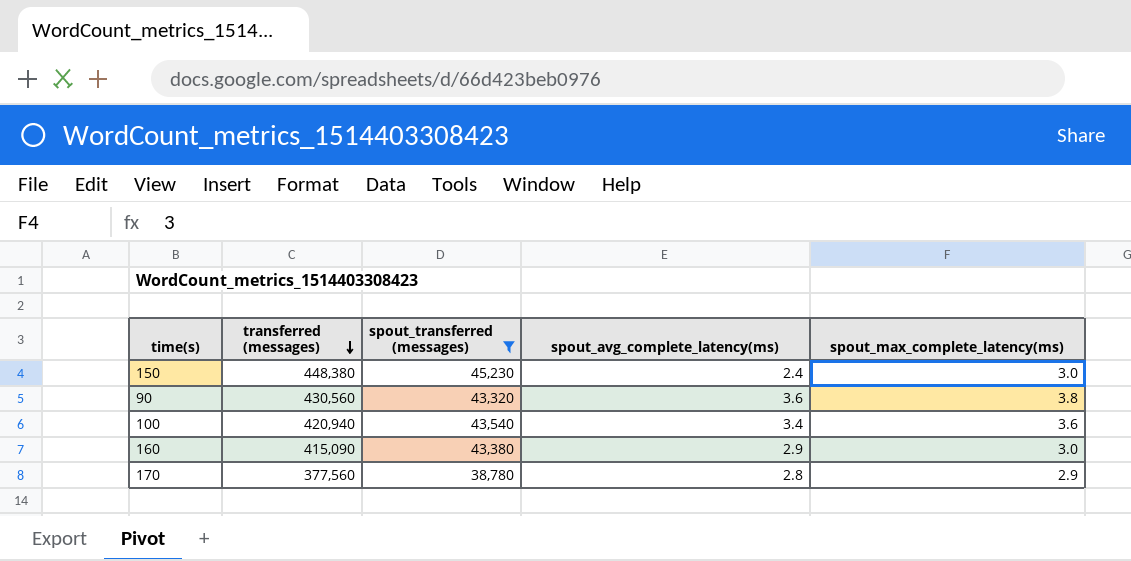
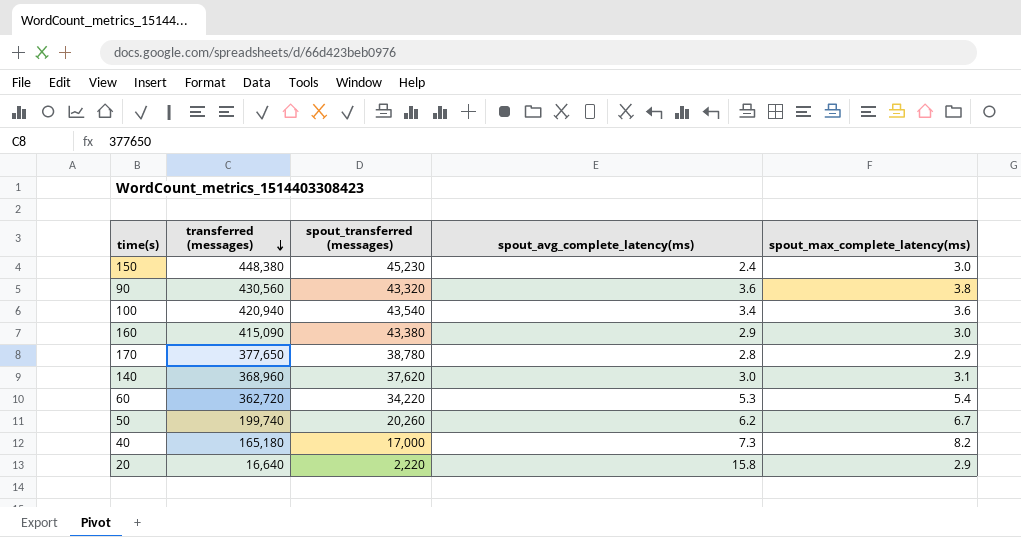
filter: spout_transferred (messages) >= 38,780 -> none
170 | transferred (messages): 377,560 -> 377,650

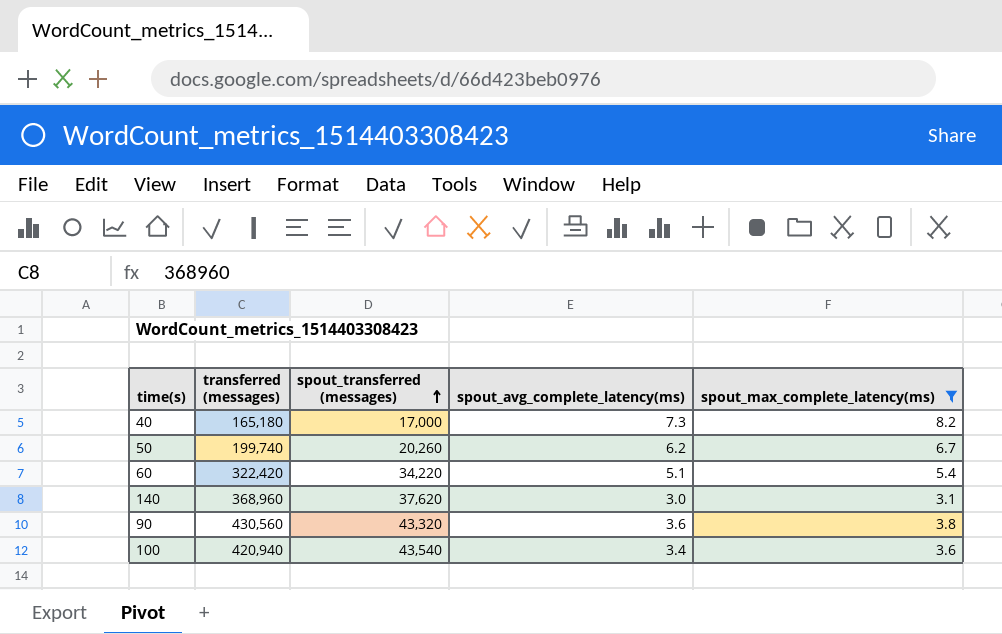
filter: none -> spout_max_complete_latency(ms) >= 3.1
row order: transferred (messages) descending -> spout_transferred (messages) ascending
60 | transferred (messages): 362,720 -> 322,420
60 | spout_avg_complete_latency(ms): 5.3 -> 5.1

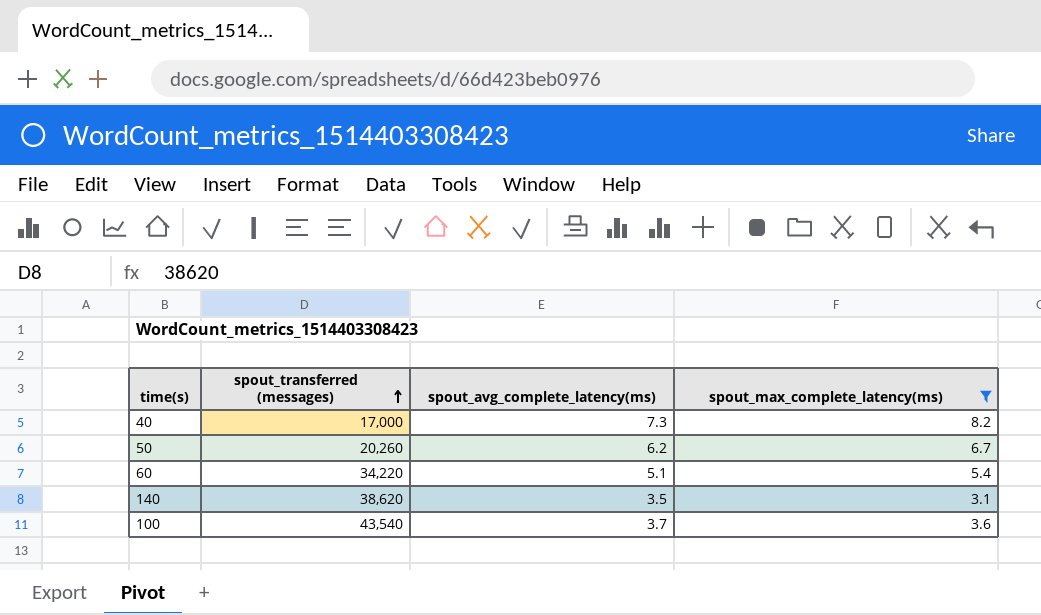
column transferred (messages) | position: 2 -> none
row 90: 430,560 | 43,320 | 3.6 | 3.8 -> none
140 | spout_transferred (messages): 37,620 -> 38,620
140 | spout_avg_complete_latency(ms): 3.0 -> 3.5
100 | spout_avg_complete_latency(ms): 3.4 -> 3.7

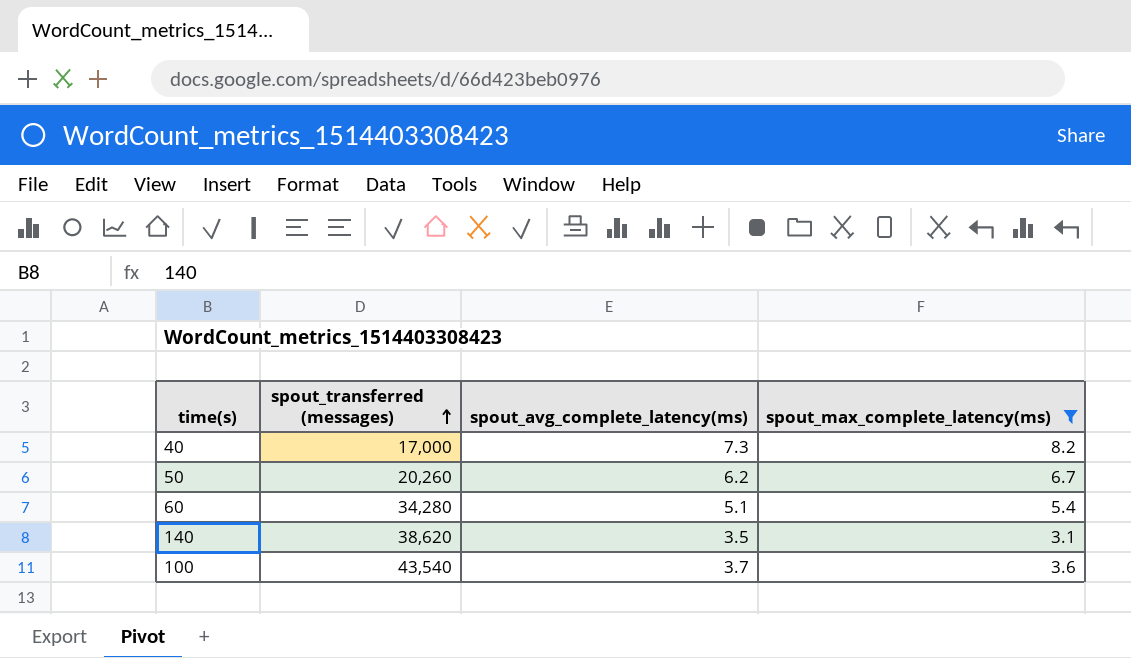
60 | spout_transferred (messages): 34,220 -> 34,280

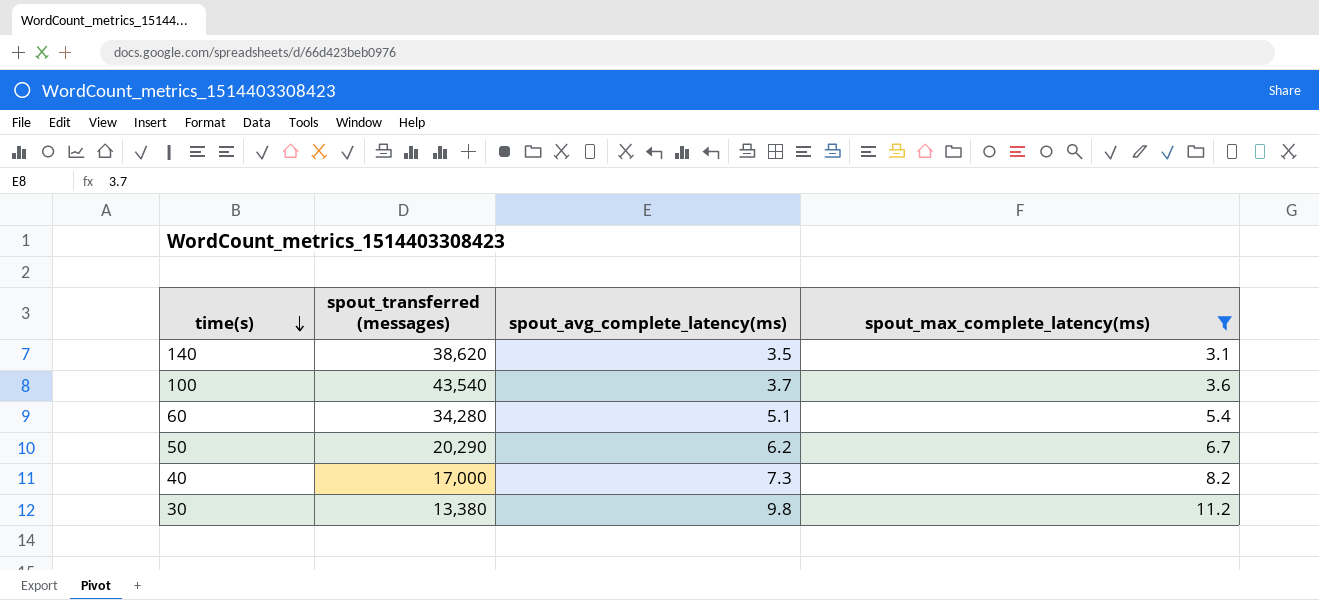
row order: spout_transferred (messages) ascending -> time(s) descending
50 | spout_transferred (messages): 20,260 -> 20,290
row 30: none -> 13,380 | 9.8 | 11.2

